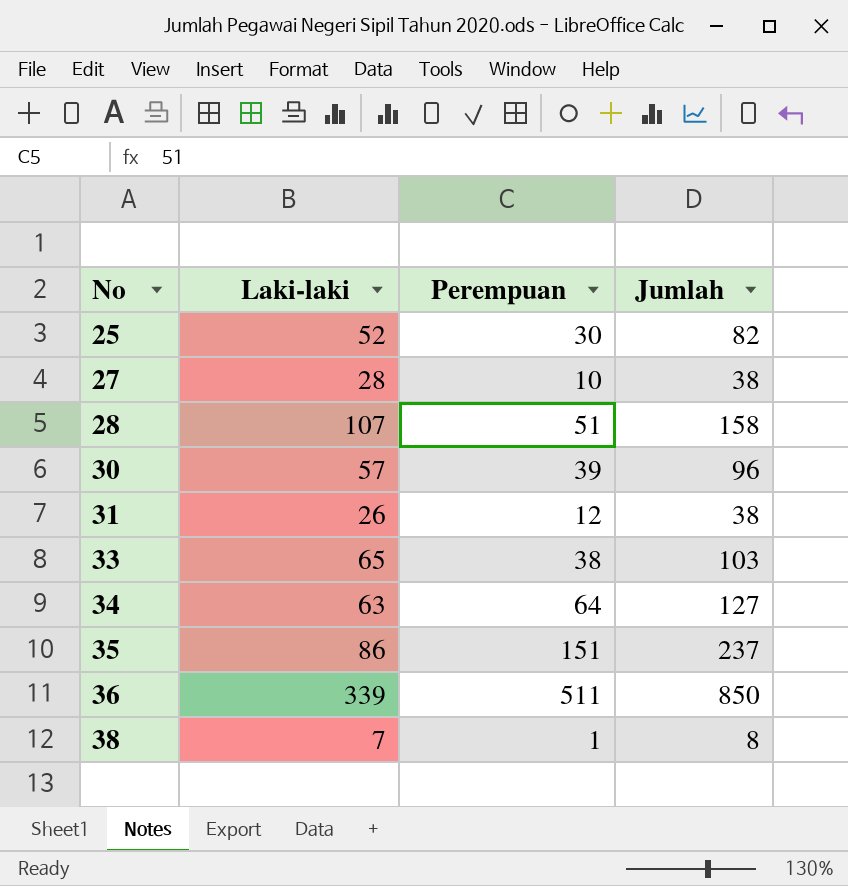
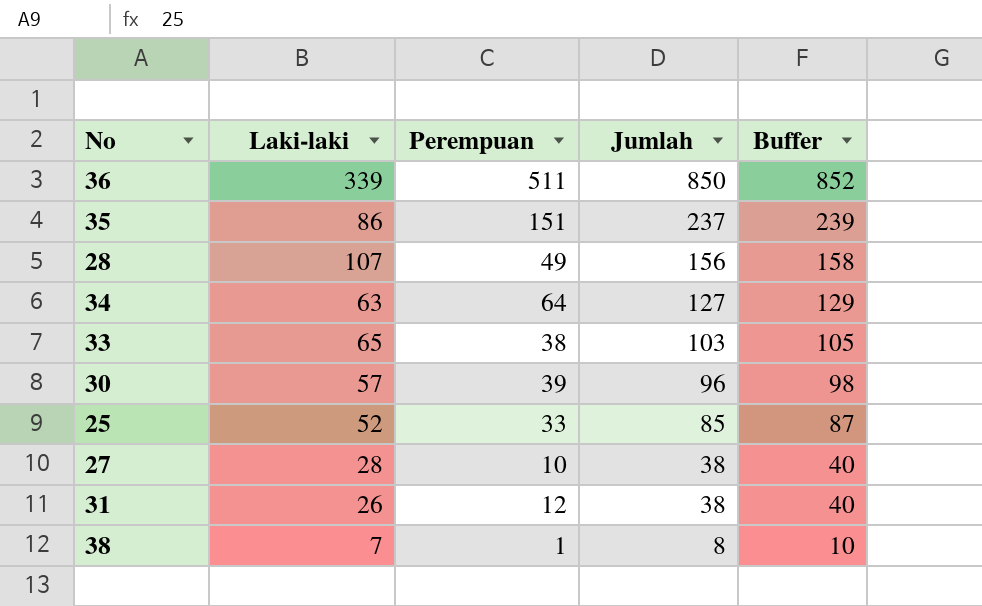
row order: No ascending -> Jumlah descending
column Buffer | formula: none -> [Jumlah] + 2
28 | Perempuan: 51 -> 49
28 | Jumlah: 158 -> 156
25 | Perempuan: 30 -> 33
25 | Jumlah: 82 -> 85

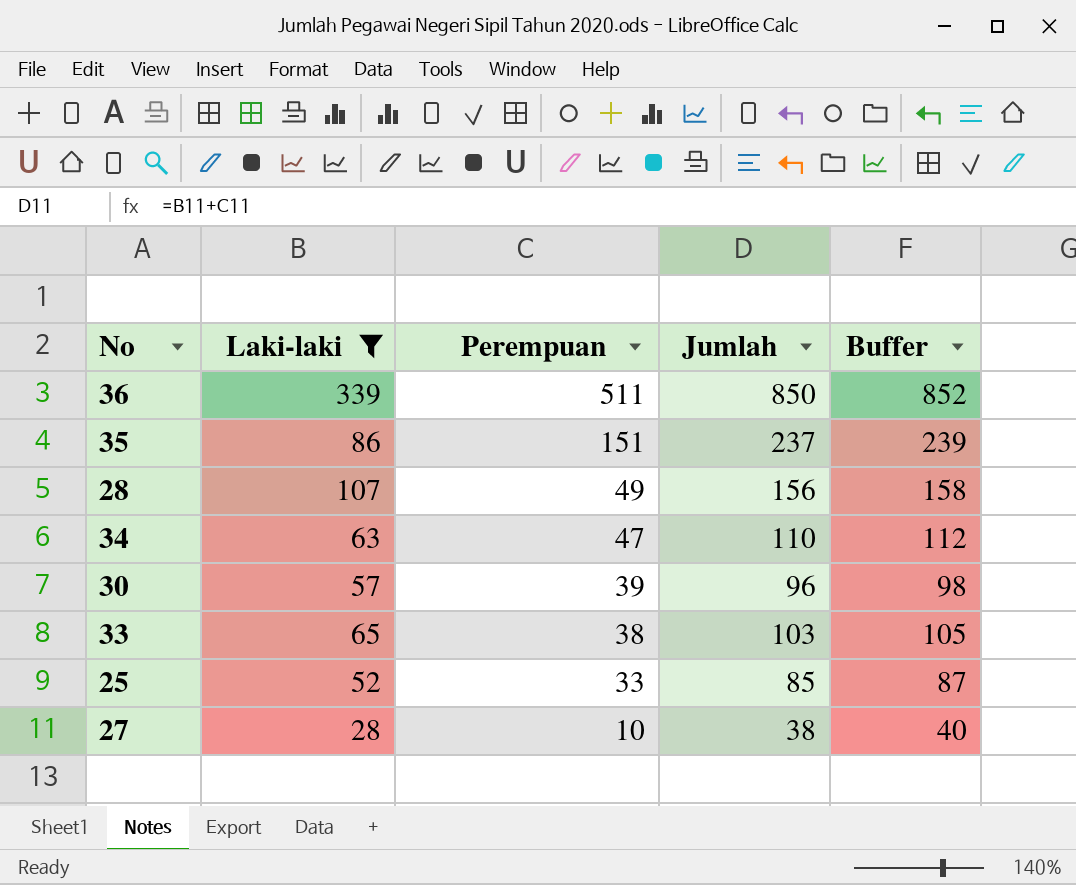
filter: none -> Laki-laki >= 28
row order: Jumlah descending -> Perempuan descending
34 | Perempuan: 64 -> 47
34 | Jumlah: 127 -> 110
34 | Buffer: 129 -> 112

